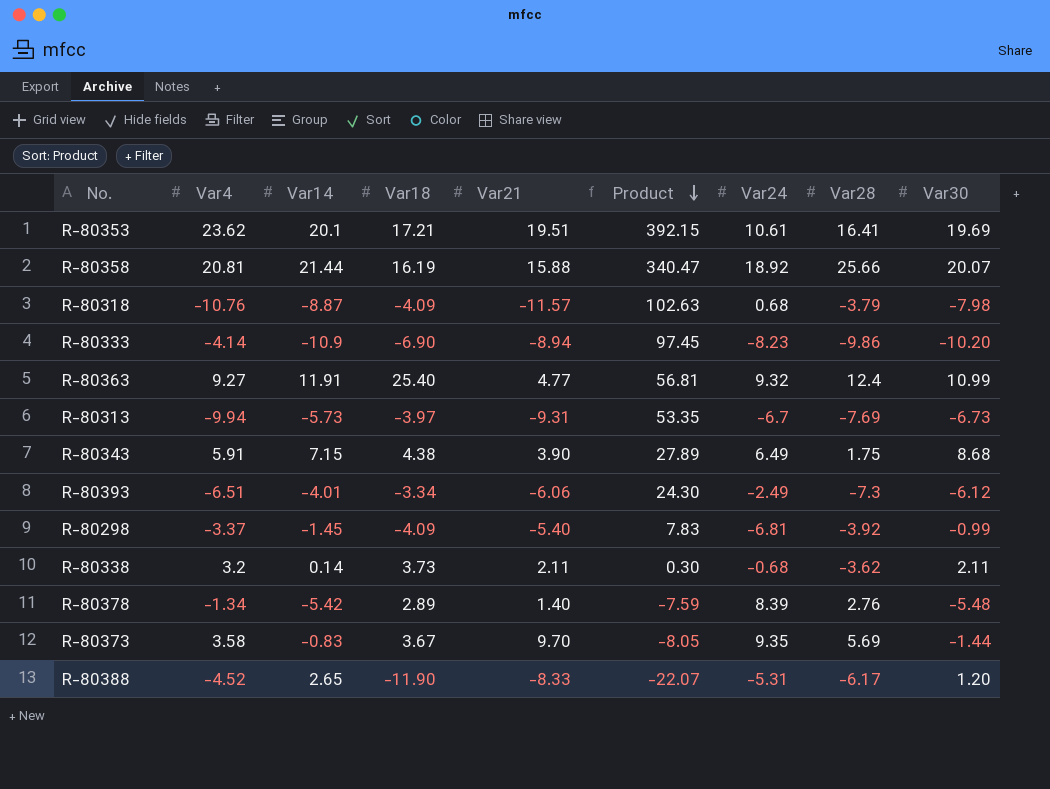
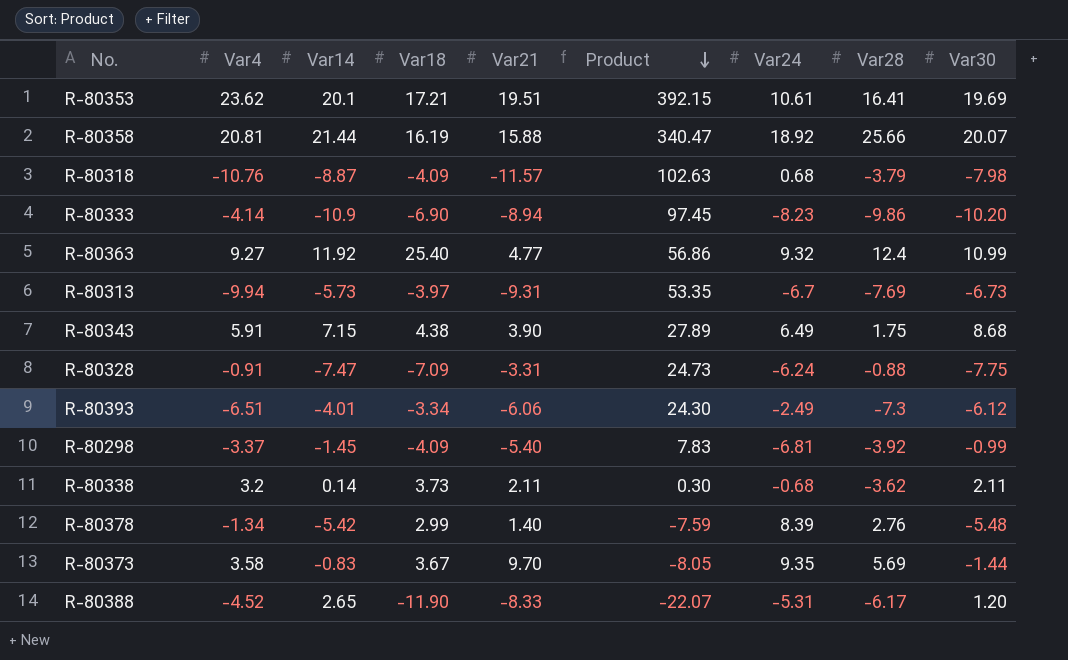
R-80363 | Var14: 11.91 -> 11.92
R-80363 | Product: 56.81 -> 56.86
row R-80328: none -> -0.91 | -7.47 | -7.09 | -3.31 | 24.73 | -6.24 | -0.88 | -7.75
R-80378 | Var18: 2.89 -> 2.99

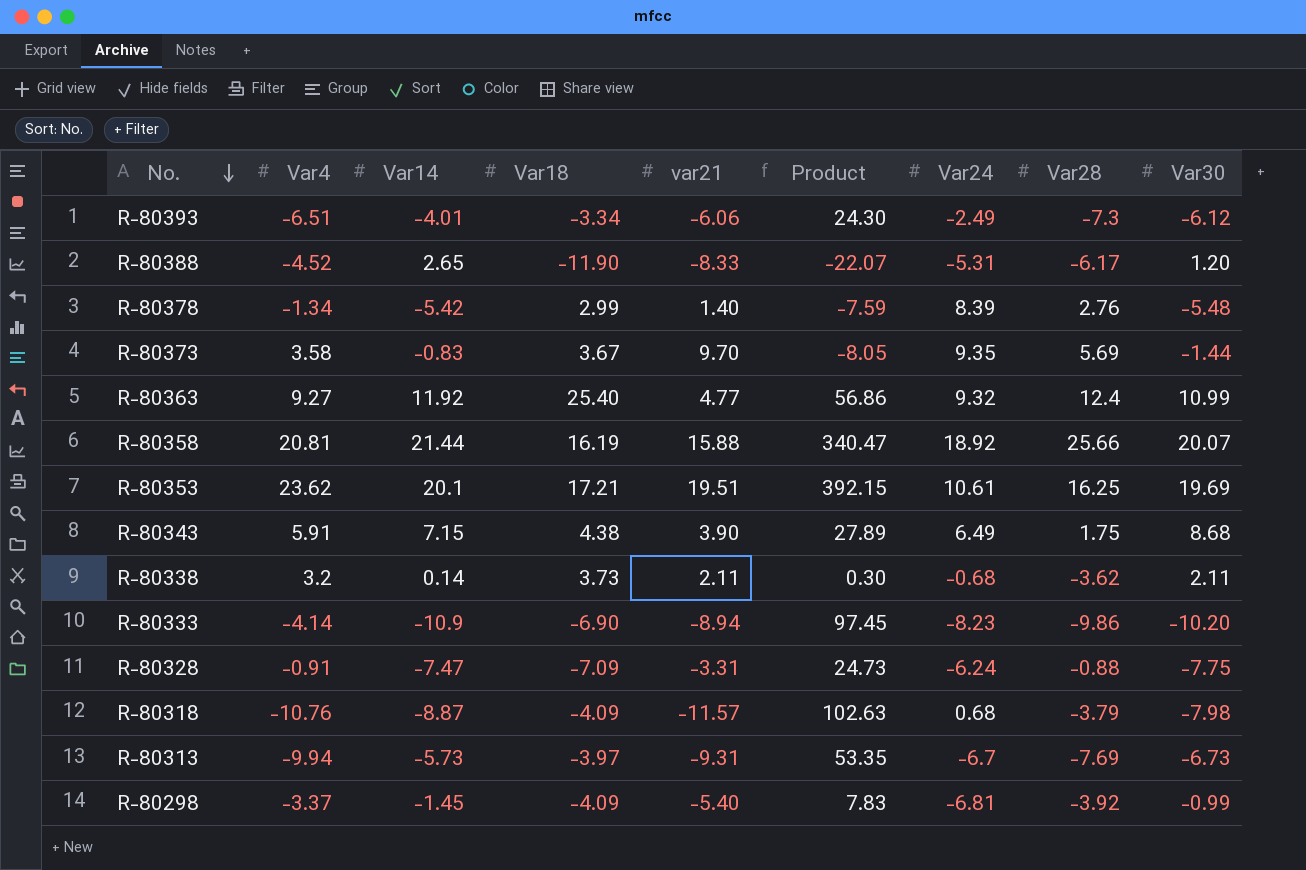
row order: Product descending -> No. descending
column name: Var21 -> var21
R-80353 | Var28: 16.41 -> 16.25

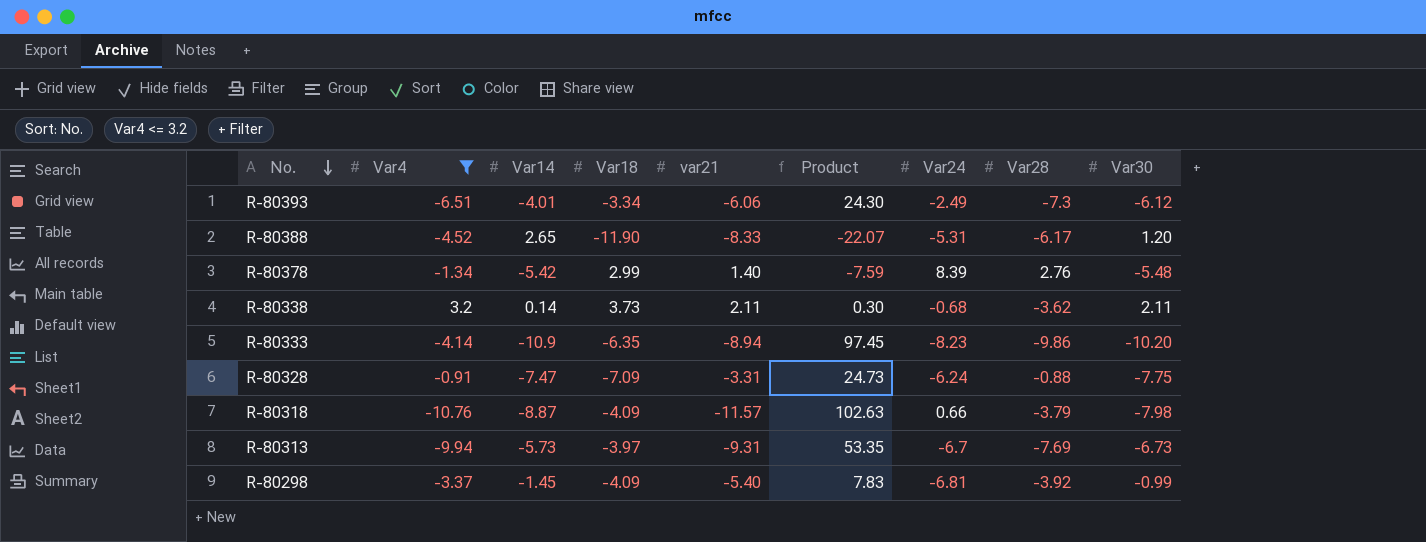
filter: none -> Var4 <= 3.2
R-80333 | Var18: -6.90 -> -6.35
R-80318 | Var24: 0.68 -> 0.66

